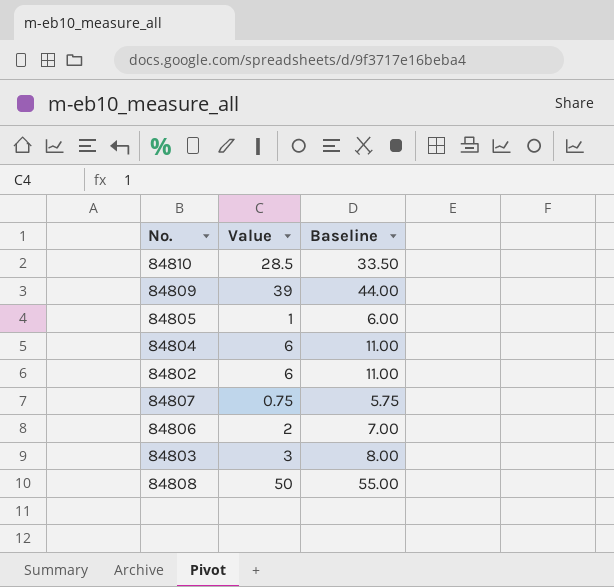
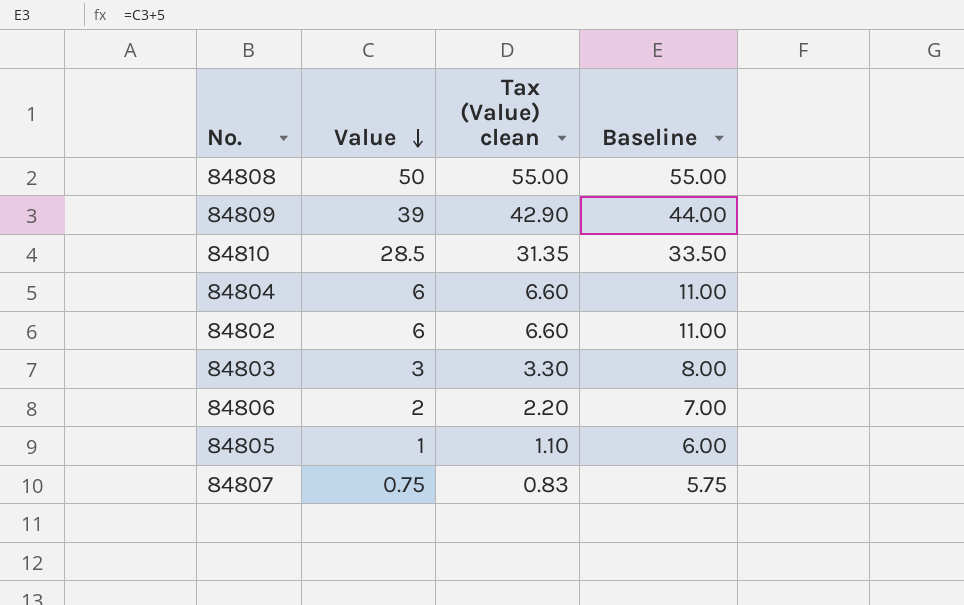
row order: none -> Value descending
column Tax (Value) clean | formula: none -> [Value] * 1.1

